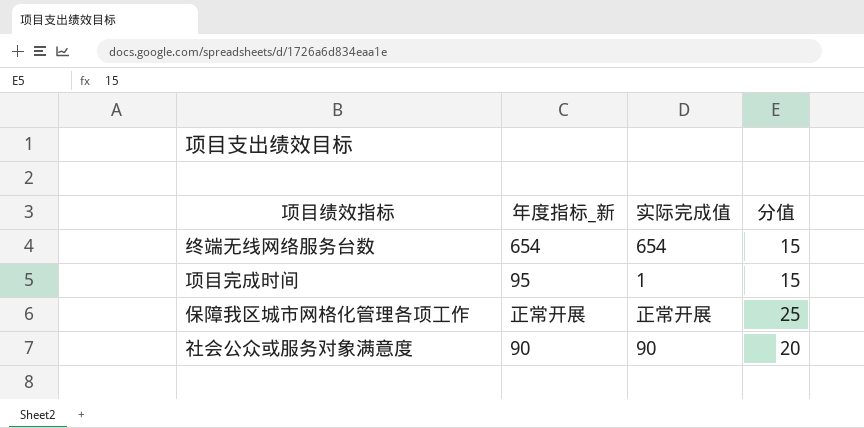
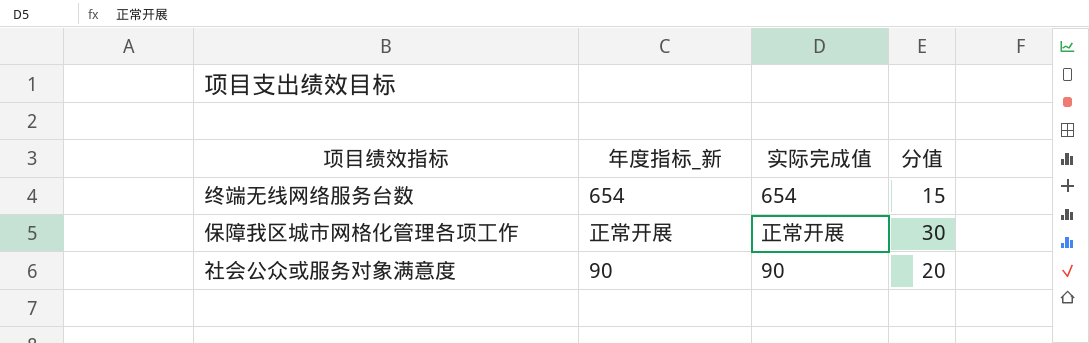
row 项目完成时间: 95 | 1 | 15 -> none
保障我区城市网格化管理各项工作 | 分值: 25 -> 30

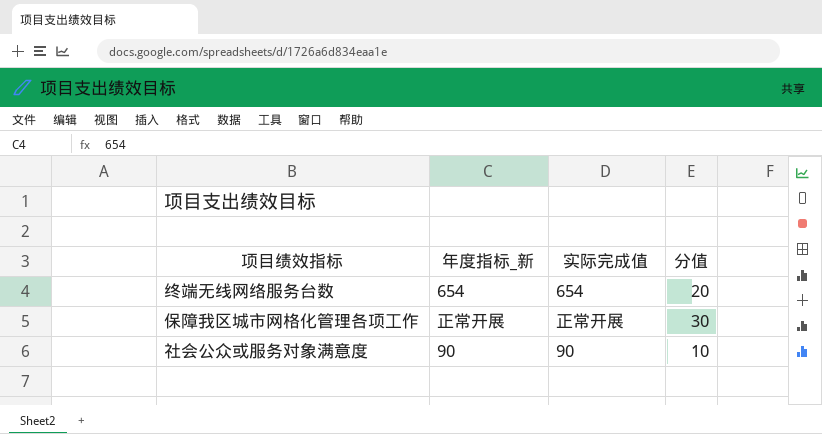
终端无线网络服务台数 | 分值: 15 -> 20
社会公众或服务对象满意度 | 分值: 20 -> 10

